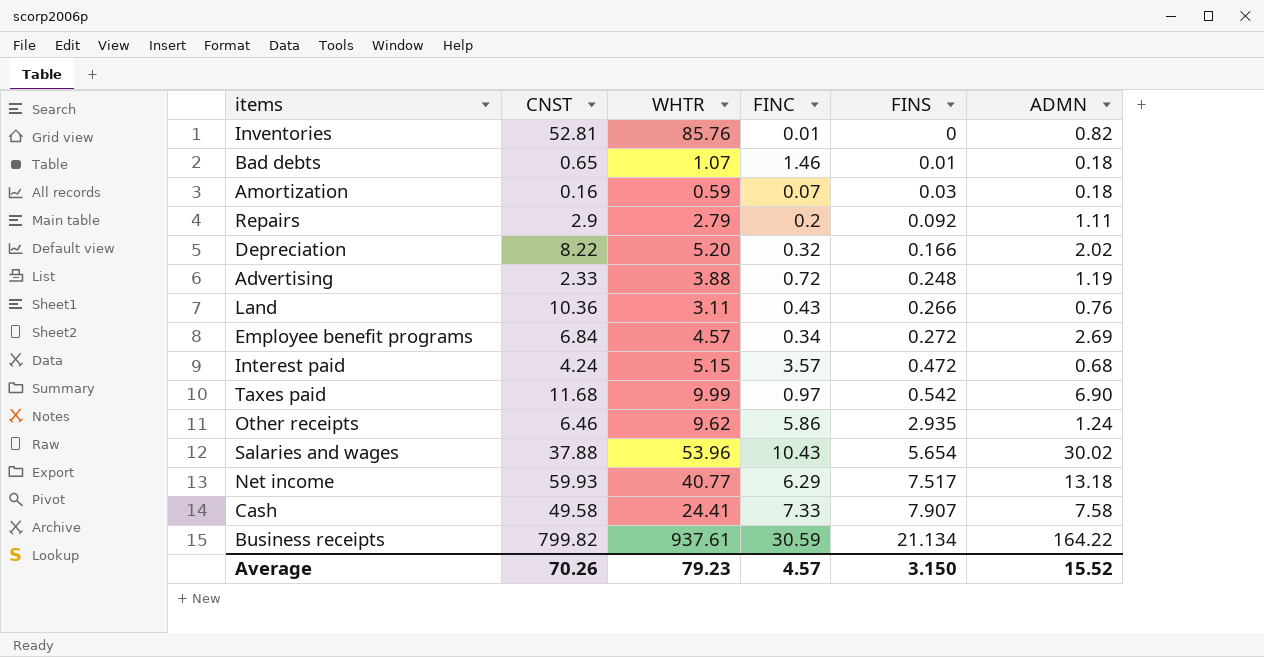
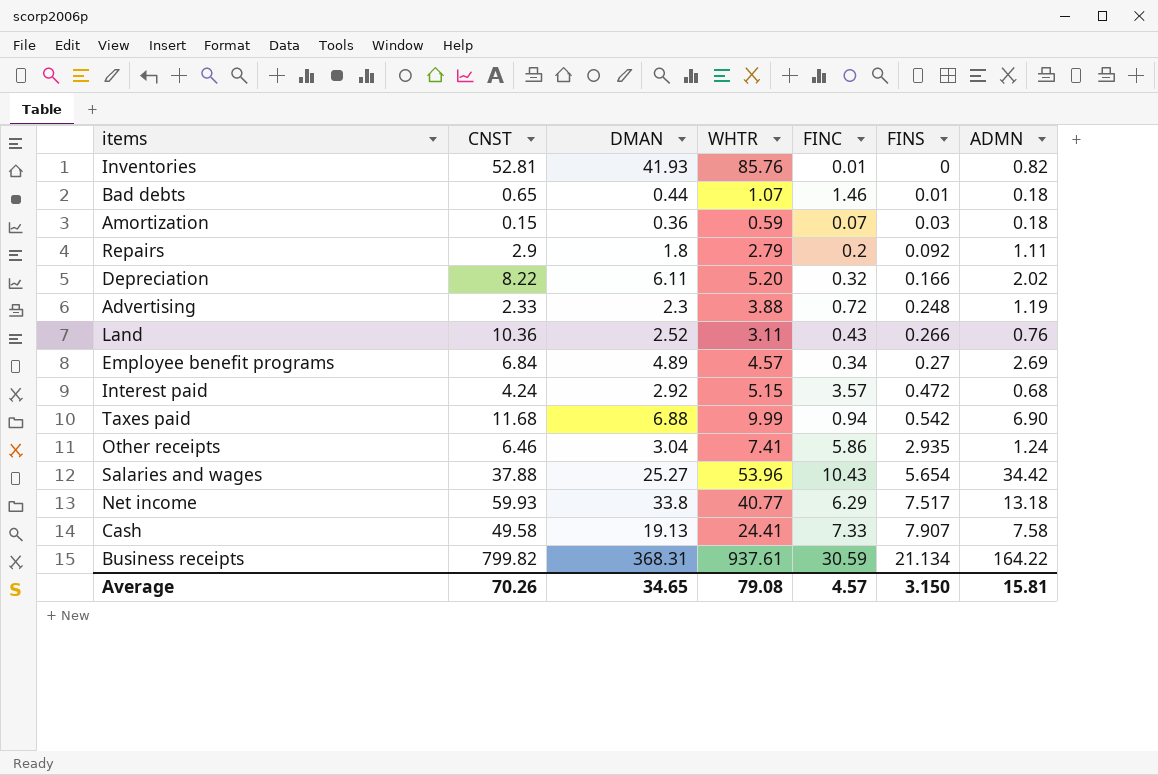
column DMAN | position: none -> 3
Amortization | CNST: 0.16 -> 0.15
Employee benefit programs | FINS: 0.272 -> 0.27
Taxes paid | FINC: 0.97 -> 0.94
Other receipts | WHTR: 9.62 -> 7.41
Salaries and wages | ADMN: 30.02 -> 34.42
Average | WHTR: 79.23 -> 79.08
Average | ADMN: 15.52 -> 15.81

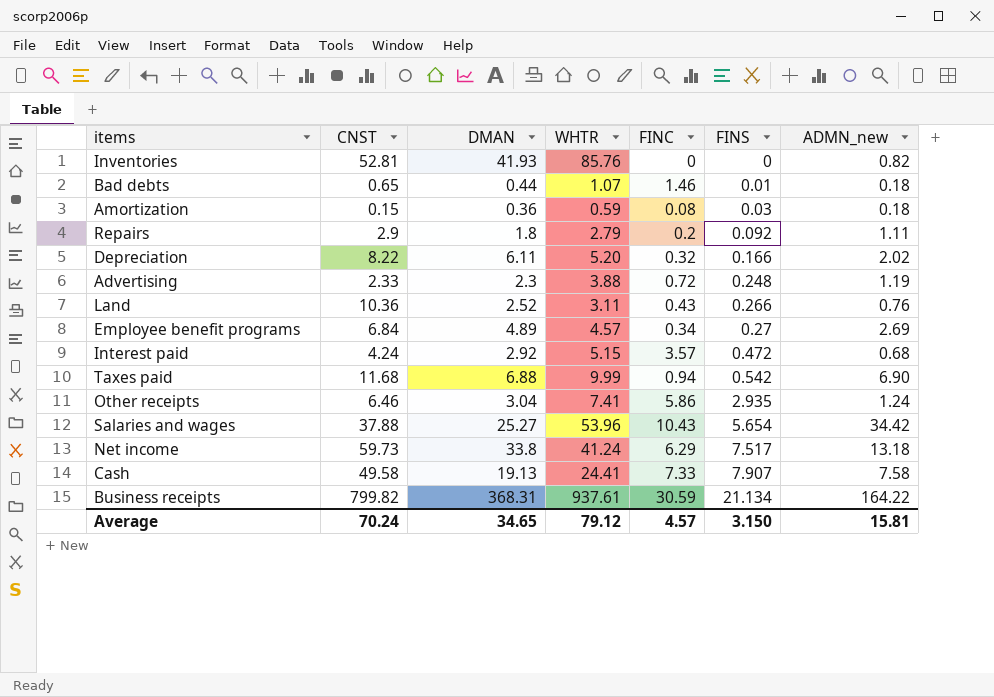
column name: ADMN -> ADMN_new
Inventories | FINC: 0.01 -> 0
Amortization | FINC: 0.07 -> 0.08
Net income | CNST: 59.93 -> 59.73
Net income | WHTR: 40.77 -> 41.24
Average | CNST: 70.26 -> 70.24
Average | WHTR: 79.08 -> 79.12

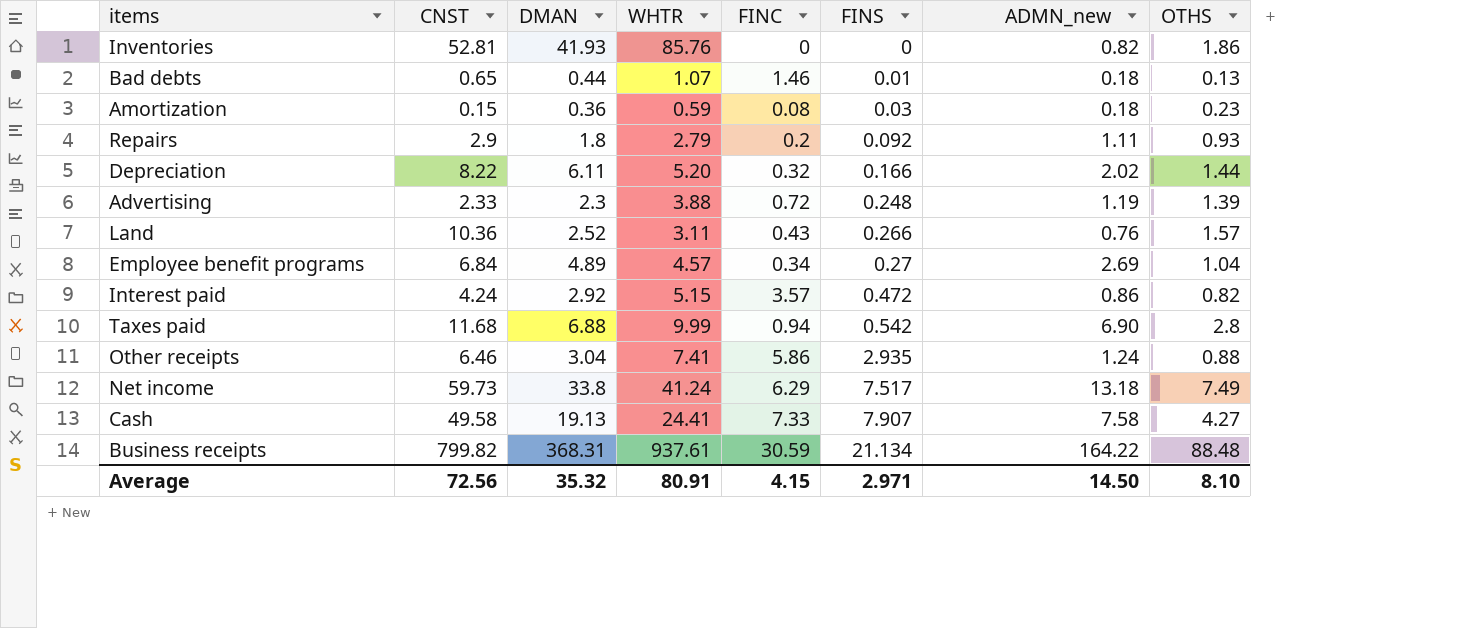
column OTHS | position: none -> 8
row Salaries and wages: 37.88 | 25.27 | 53.96 | 10.43 | 5.654 | 34.42 -> none
Interest paid | ADMN_new: 0.68 -> 0.86
Average | CNST: 70.24 -> 72.56
Average | DMAN: 34.65 -> 35.32
Average | WHTR: 79.12 -> 80.91
Average | FINC: 4.57 -> 4.15
Average | FINS: 3.150 -> 2.971
Average | ADMN_new: 15.81 -> 14.50

